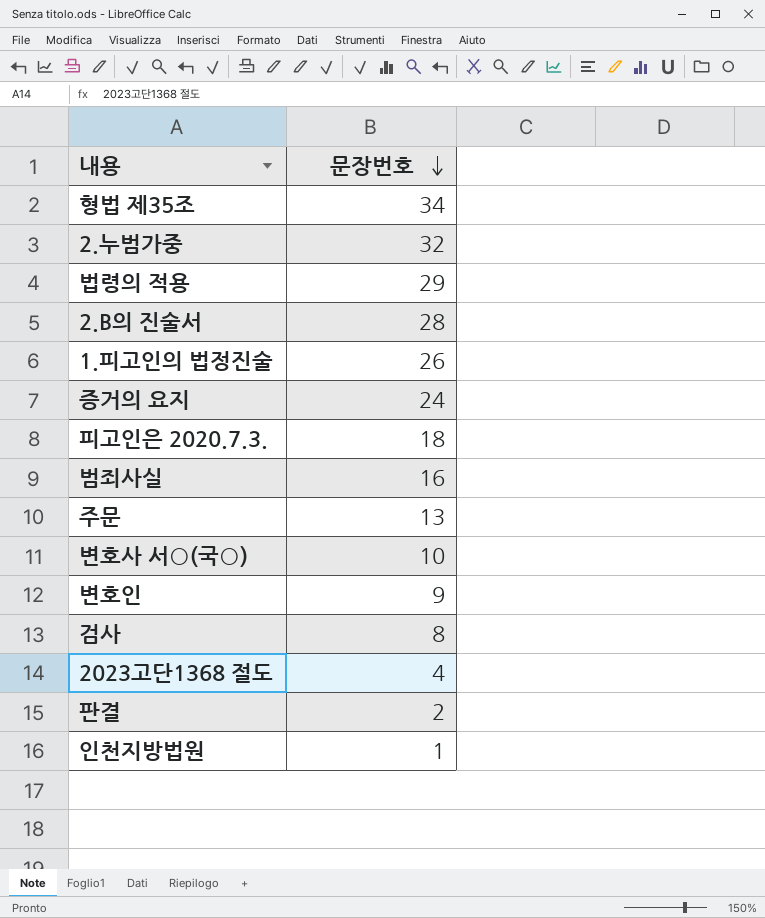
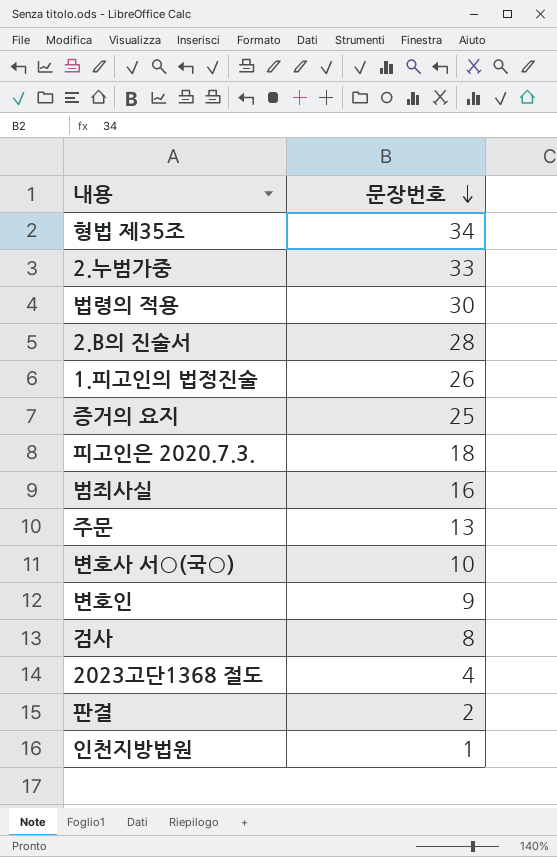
2.누범가중 | 문장번호: 32 -> 33
법령의 적용 | 문장번호: 29 -> 30
증거의 요지 | 문장번호: 24 -> 25

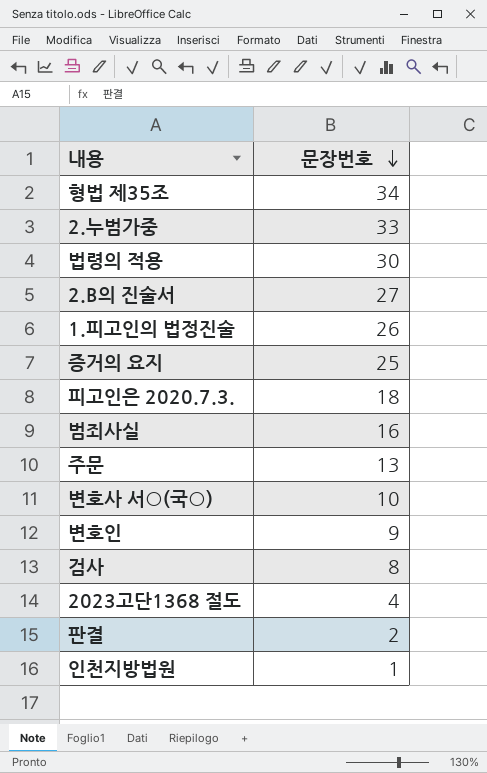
2.B의 진술서 | 문장번호: 28 -> 27

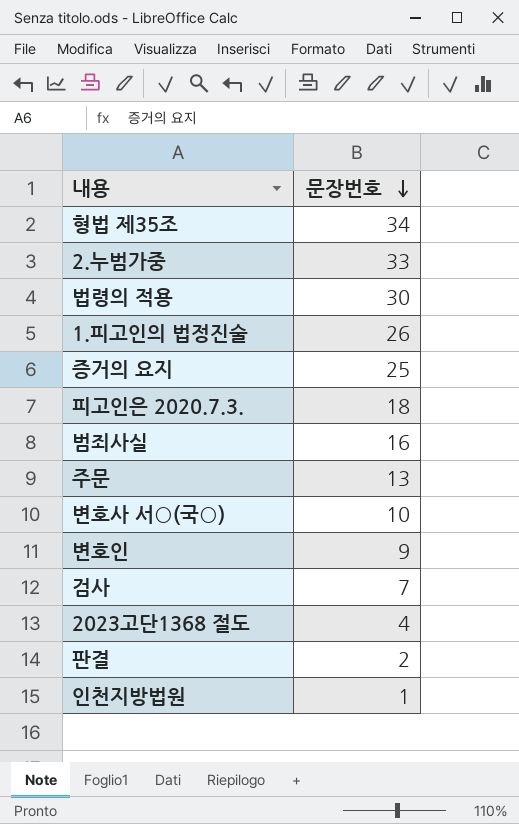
row 2.B의 진술서: 27 -> none
검사 | 문장번호: 8 -> 7

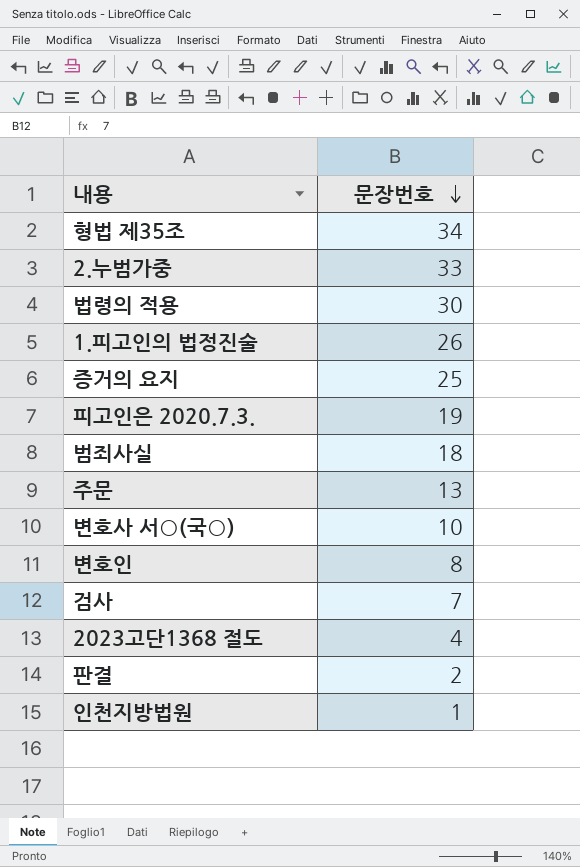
피고인은 2020.7.3. | 문장번호: 18 -> 19
범죄사실 | 문장번호: 16 -> 18
변호인 | 문장번호: 9 -> 8

